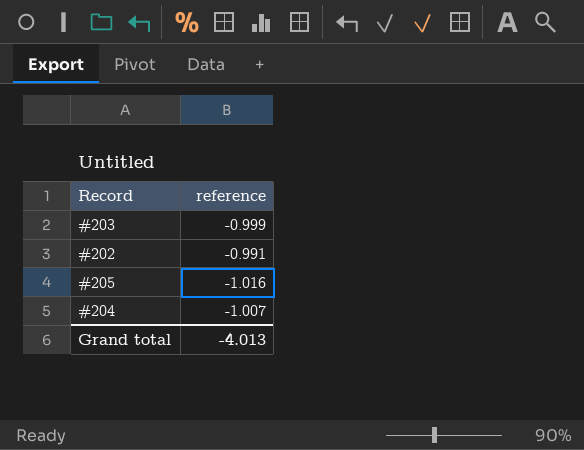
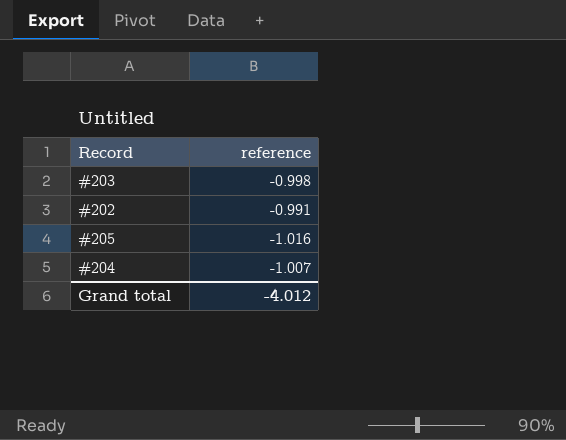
#203 | reference: -0.999 -> -0.998
Grand total | reference: -4.013 -> -4.012

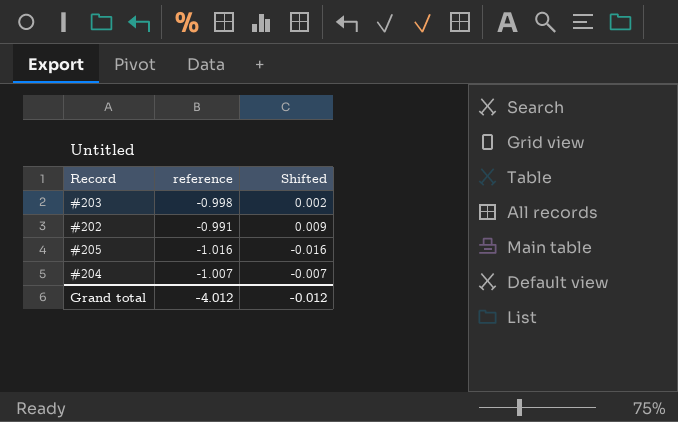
column Shifted | formula: none -> [reference] + 1

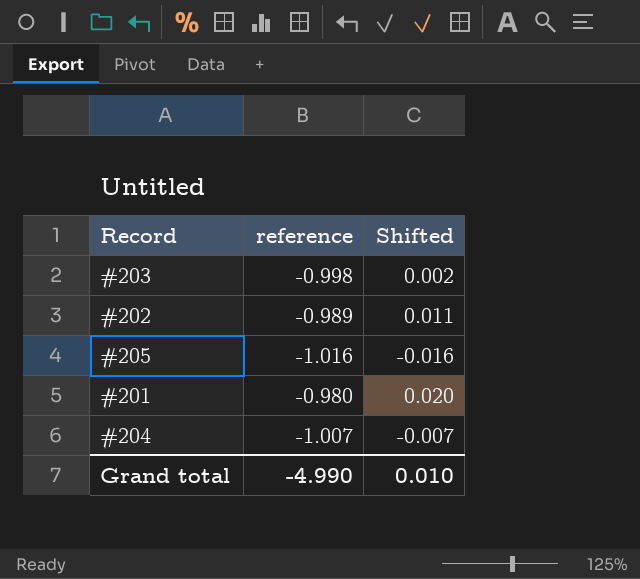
#202 | reference: -0.991 -> -0.989
#202 | Shifted: 0.009 -> 0.011
row #201: none -> -0.980 | 0.020
Grand total | reference: -4.012 -> -4.990
Grand total | Shifted: -0.012 -> 0.010

